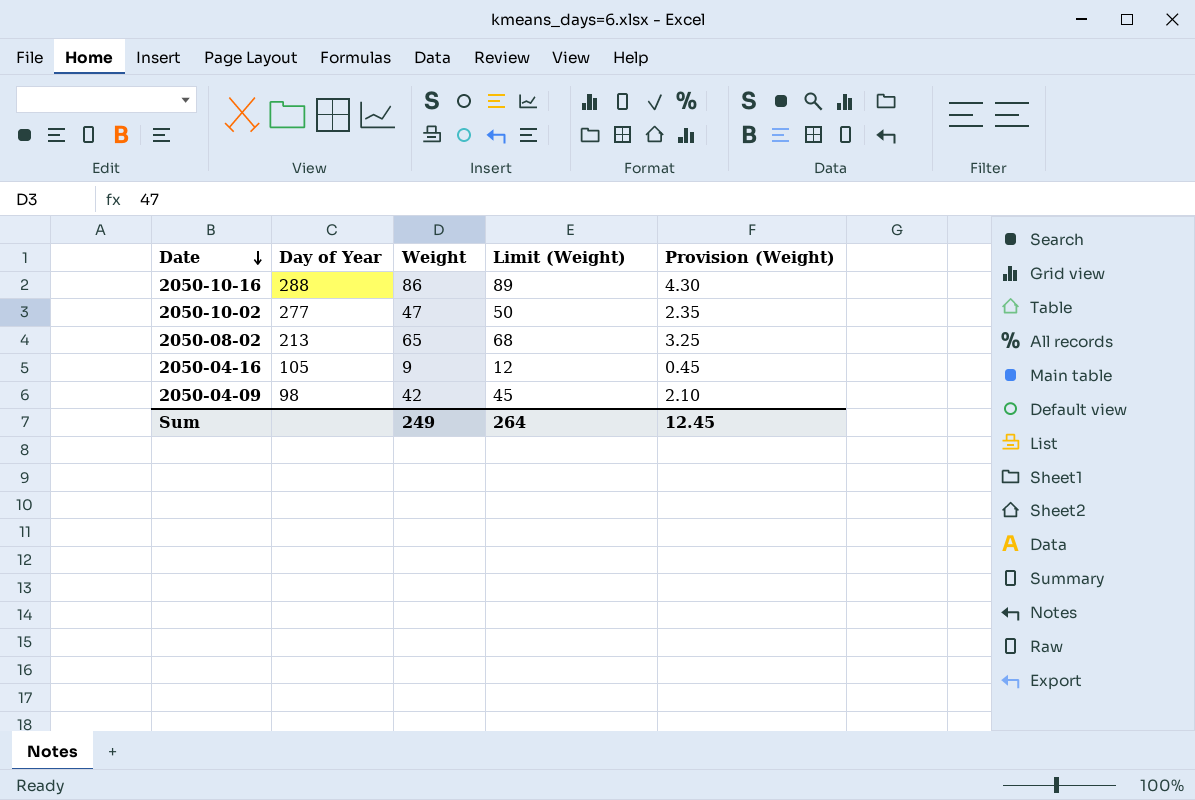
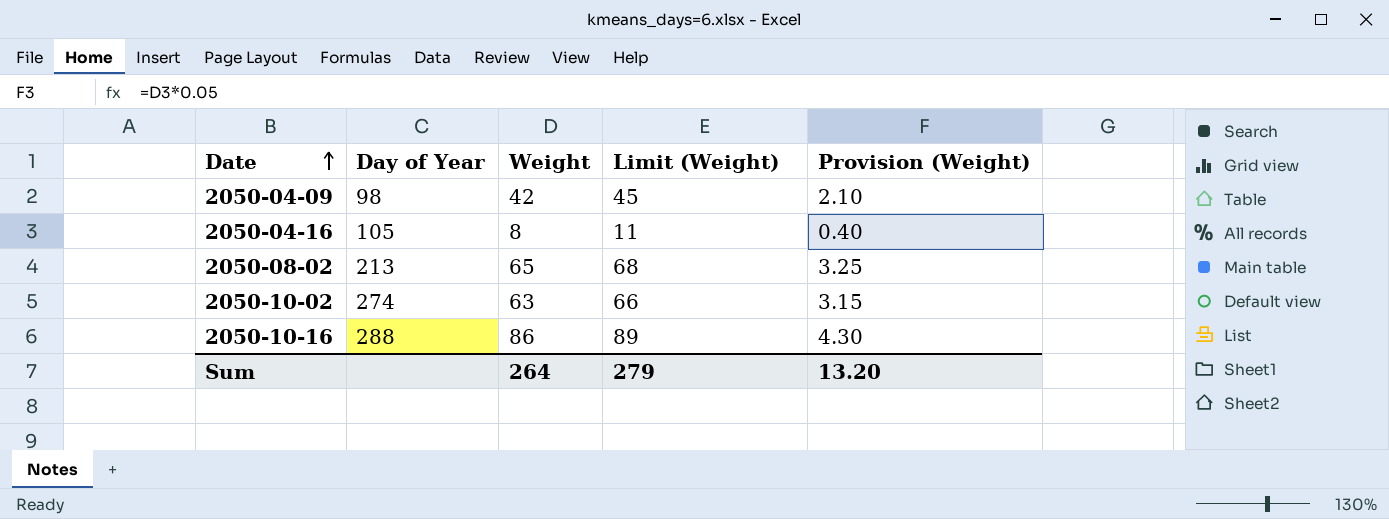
row order: Date descending -> Date ascending
2050-04-16 | Weight: 9 -> 8
2050-04-16 | Limit (Weight): 12 -> 11
2050-04-16 | Provision (Weight): 0.45 -> 0.40
2050-10-02 | Day of Year: 277 -> 274
2050-10-02 | Weight: 47 -> 63
2050-10-02 | Limit (Weight): 50 -> 66
2050-10-02 | Provision (Weight): 2.35 -> 3.15
Sum | Weight: 249 -> 264
Sum | Limit (Weight): 264 -> 279
Sum | Provision (Weight): 12.45 -> 13.20

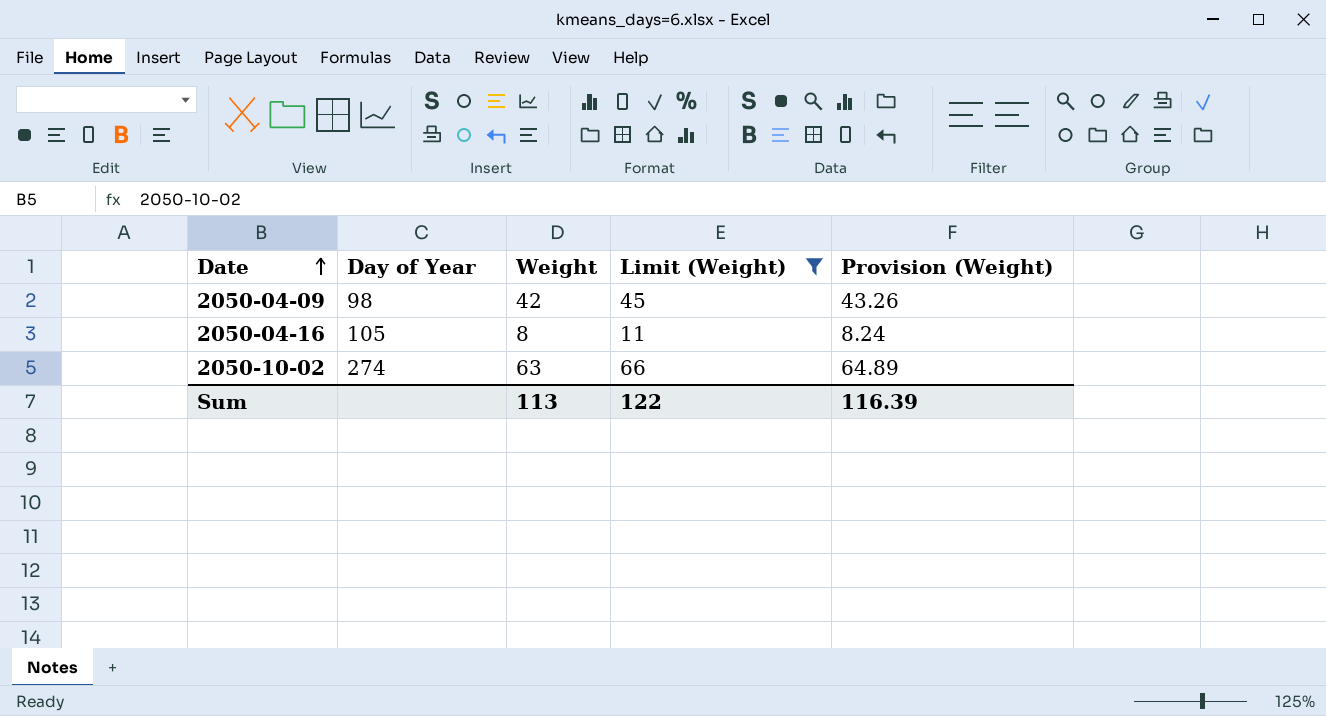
filter: none -> Limit (Weight) <= 66
column Provision (Weight) | formula: [Weight] * 0.05 -> [Weight] * 1.03
Sum | Weight: 264 -> 113
Sum | Limit (Weight): 279 -> 122
Sum | Provision (Weight): 13.20 -> 116.39

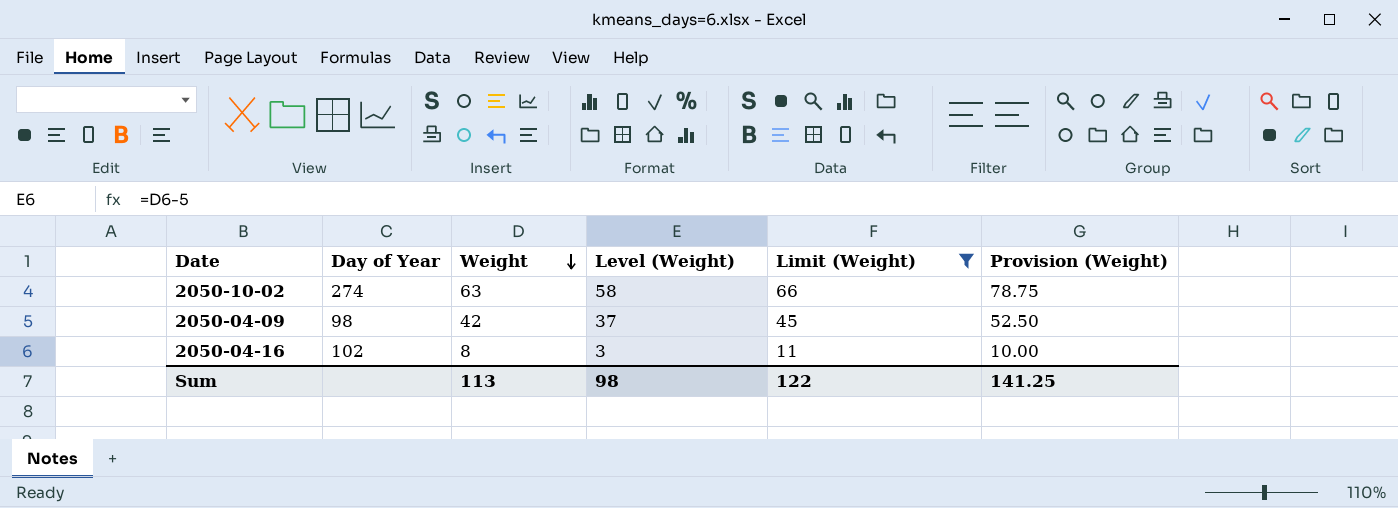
row order: Date ascending -> Weight descending
column Level (Weight) | formula: none -> [Weight] - 5
column Provision (Weight) | formula: [Weight] * 1.03 -> [Weight] * 1.25
2050-04-16 | Day of Year: 105 -> 102
Sum | Provision (Weight): 116.39 -> 141.25

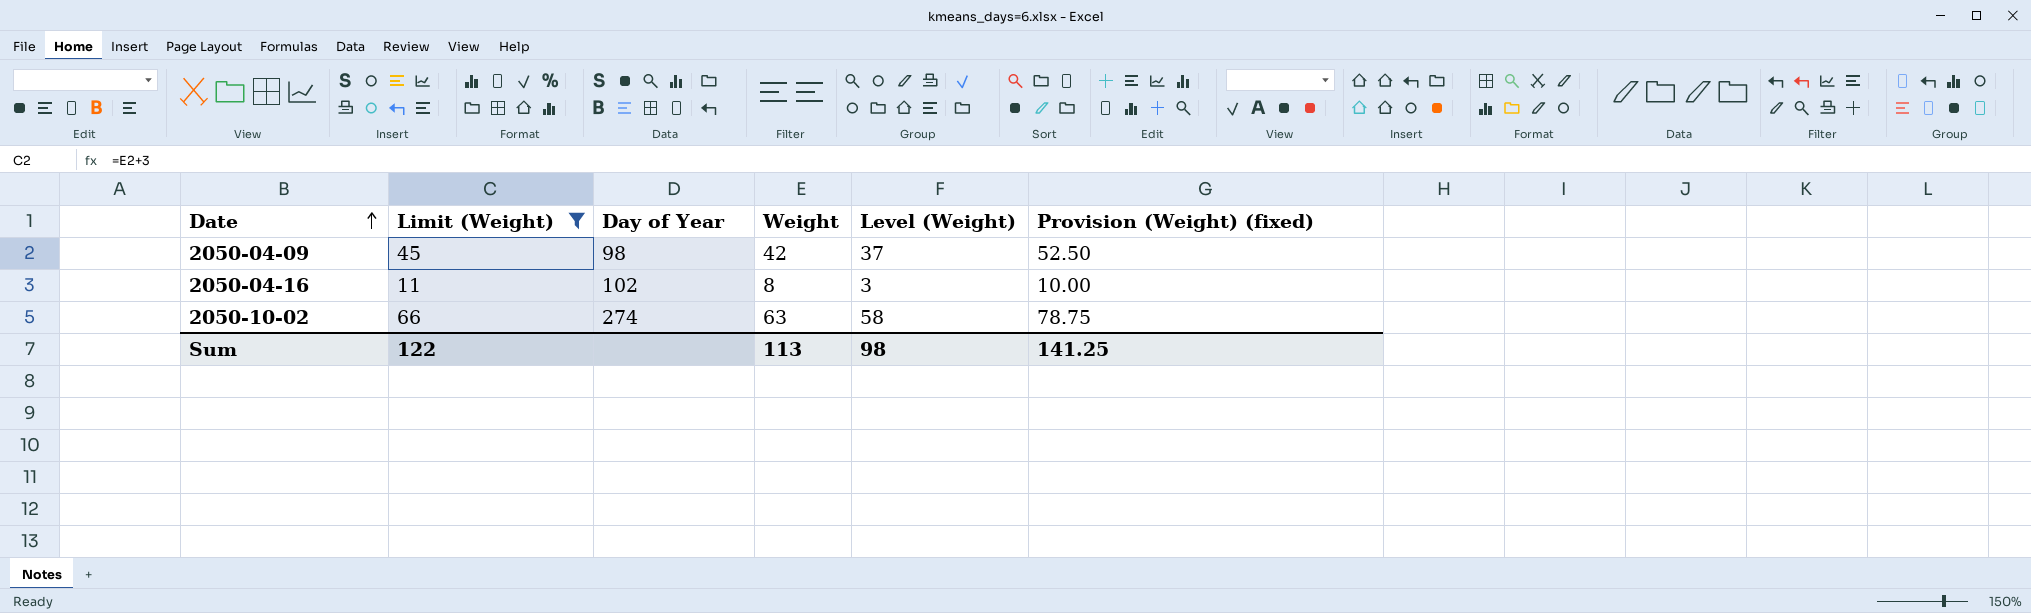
row order: Weight descending -> Date ascending
column Limit (Weight) | position: 5 -> 2
column name: Provision (Weight) -> Provision (Weight) (fixed)

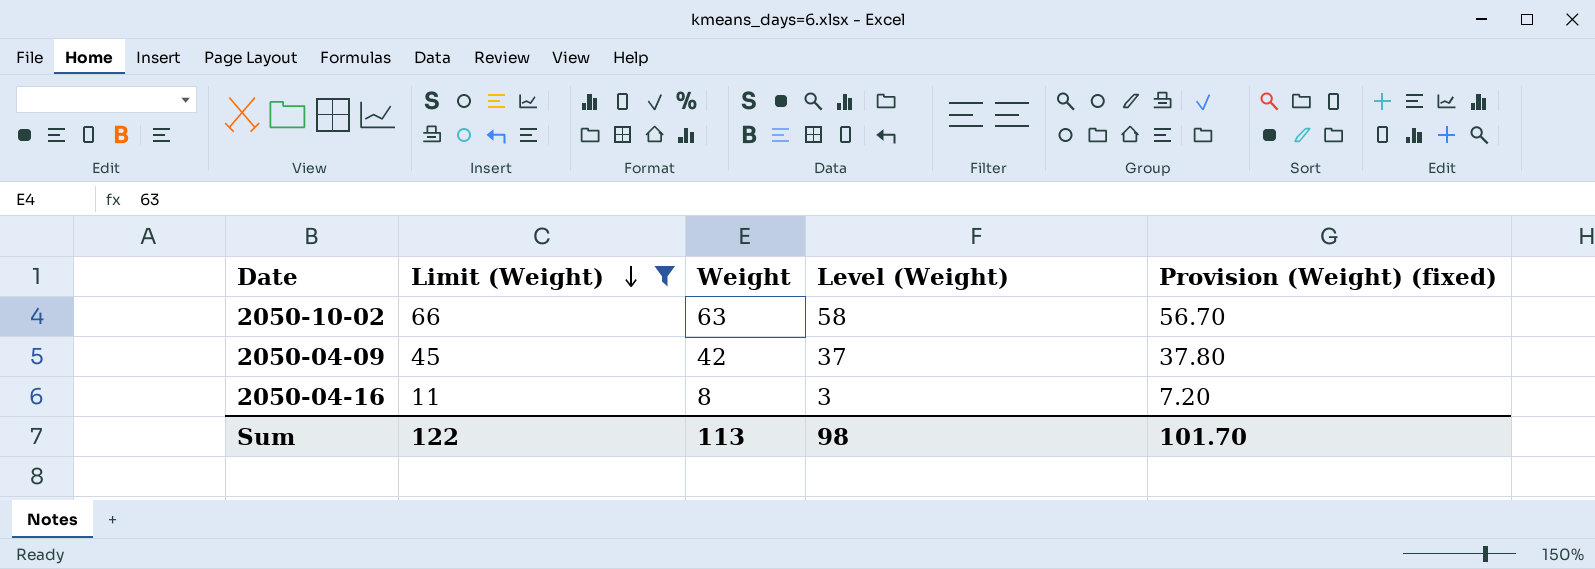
row order: Date ascending -> Limit (Weight) descending
column Day of Year | position: 3 -> none
column Provision (Weight) (fixed) | formula: [Weight] * 1.25 -> [Weight] * 0.9
Sum | Provision (Weight) (fixed): 141.25 -> 101.70

